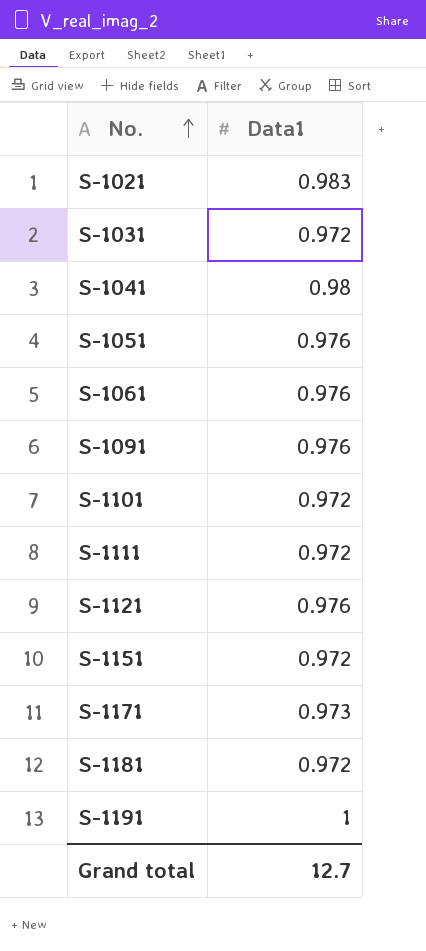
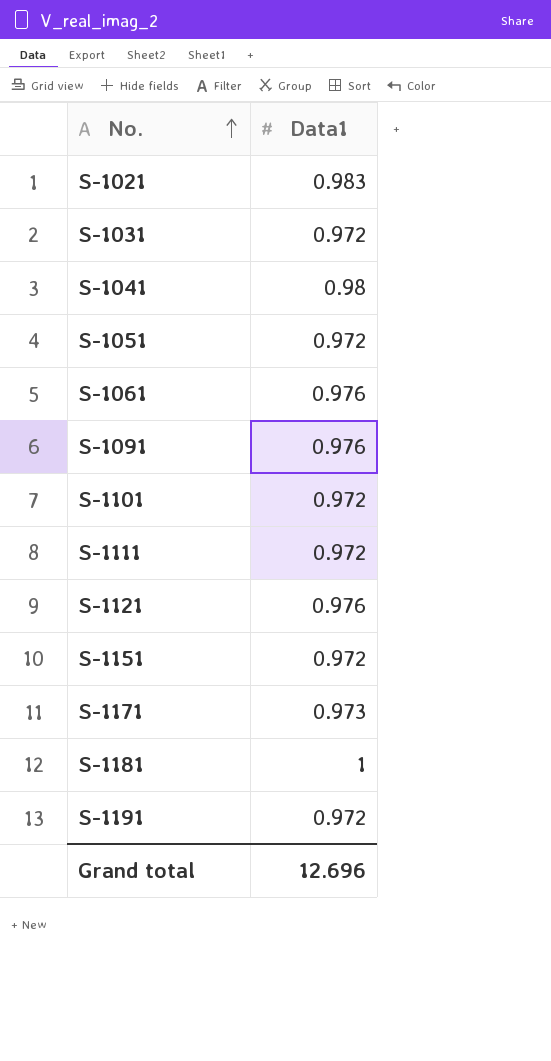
S-1051 | Data1: 0.976 -> 0.972
S-1181 | Data1: 0.972 -> 1
S-1191 | Data1: 1 -> 0.972
Grand total | Data1: 12.7 -> 12.696

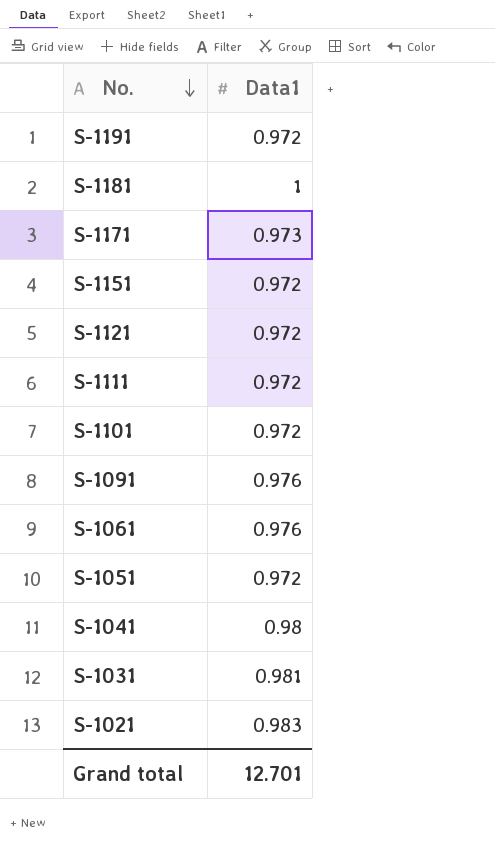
row order: No. ascending -> No. descending
S-1121 | Data1: 0.976 -> 0.972
S-1031 | Data1: 0.972 -> 0.981
Grand total | Data1: 12.696 -> 12.701

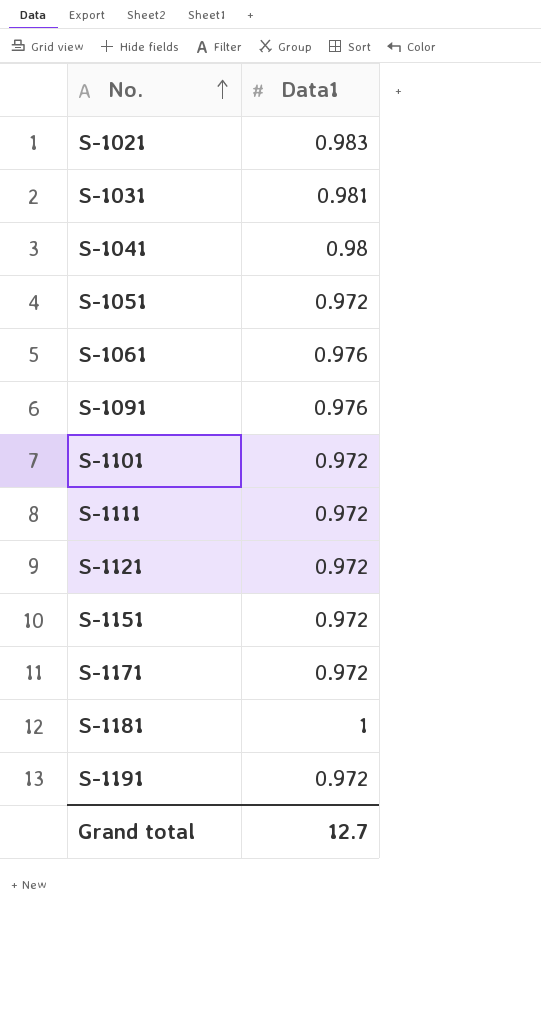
row order: No. descending -> No. ascending
S-1171 | Data1: 0.973 -> 0.972
Grand total | Data1: 12.701 -> 12.7

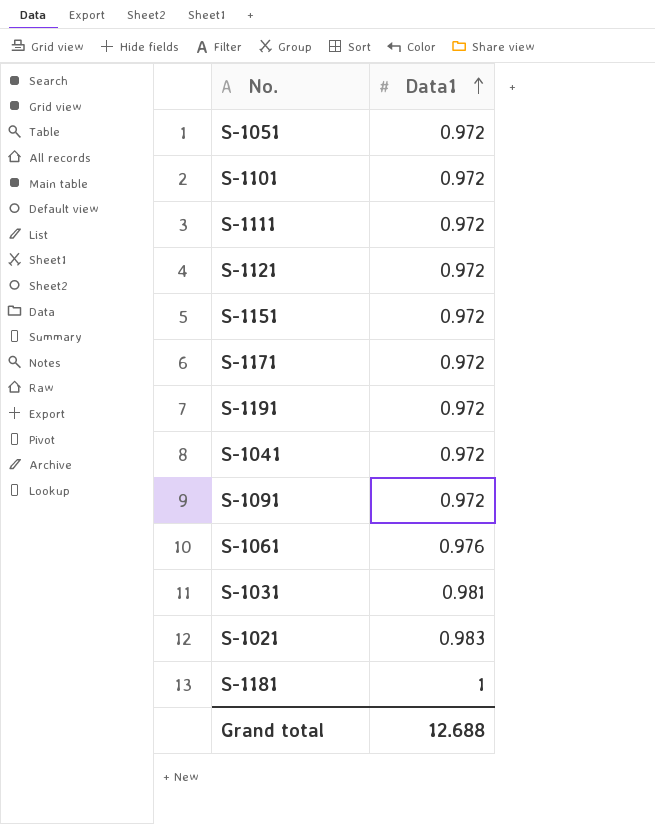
row order: No. ascending -> Data1 ascending
S-1041 | Data1: 0.98 -> 0.972
S-1091 | Data1: 0.976 -> 0.972
Grand total | Data1: 12.7 -> 12.688

